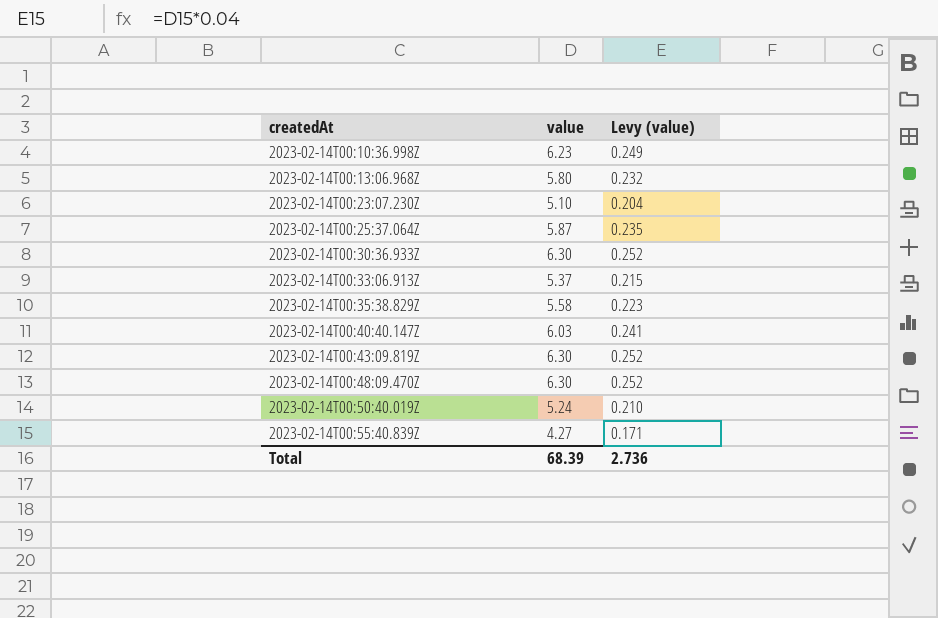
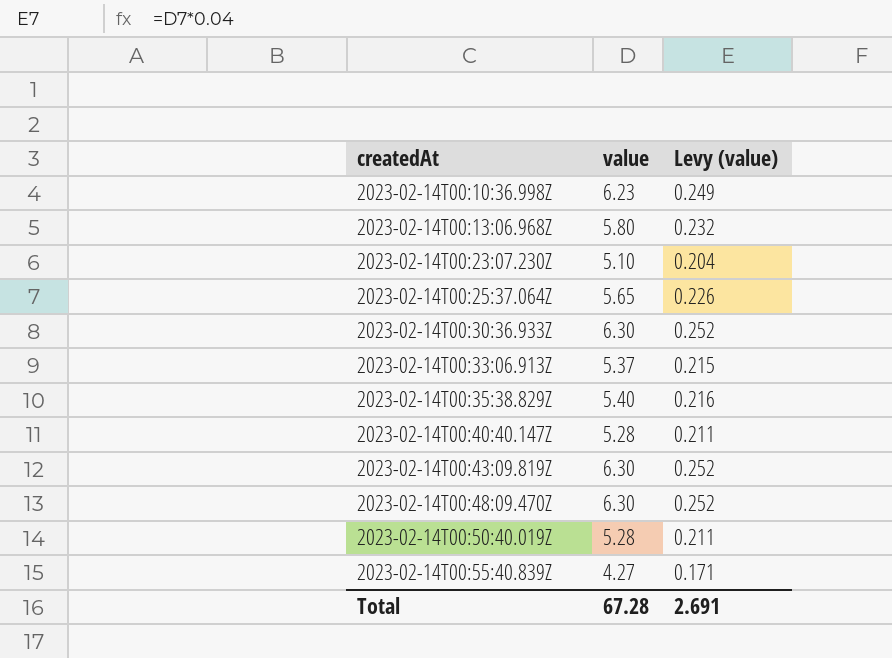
2023-02-14T00:25:37.064Z | value: 5.87 -> 5.65
2023-02-14T00:25:37.064Z | Levy (value): 0.235 -> 0.226
2023-02-14T00:35:38.829Z | value: 5.58 -> 5.40
2023-02-14T00:35:38.829Z | Levy (value): 0.223 -> 0.216
2023-02-14T00:40:40.147Z | value: 6.03 -> 5.28
2023-02-14T00:40:40.147Z | Levy (value): 0.241 -> 0.211
2023-02-14T00:50:40.019Z | value: 5.24 -> 5.28
2023-02-14T00:50:40.019Z | Levy (value): 0.210 -> 0.211
Total | value: 68.39 -> 67.28
Total | Levy (value): 2.736 -> 2.691

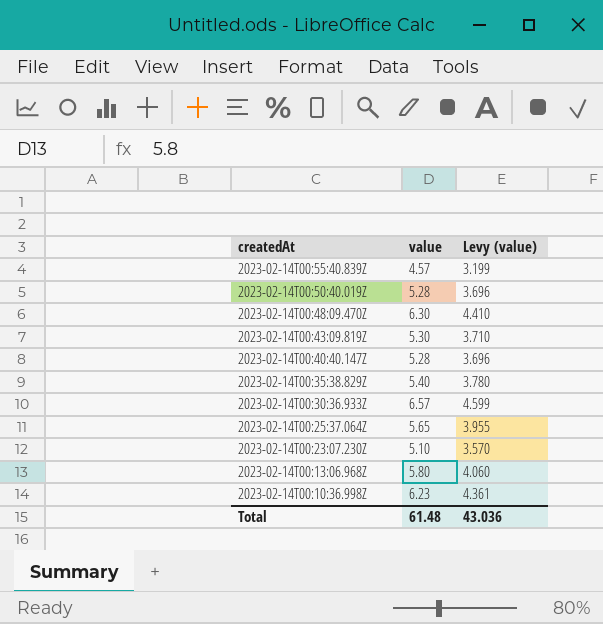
row order: createdAt ascending -> createdAt descending
column Levy (value) | formula: [value] * 0.04 -> [value] * 0.7
row 2023-02-14T00:33:06.913Z: 5.37 | 0.215 -> none
2023-02-14T00:55:40.839Z | value: 4.27 -> 4.57
2023-02-14T00:43:09.819Z | value: 6.30 -> 5.30
2023-02-14T00:30:36.933Z | value: 6.30 -> 6.57
Total | value: 67.28 -> 61.48
Total | Levy (value): 2.691 -> 43.036

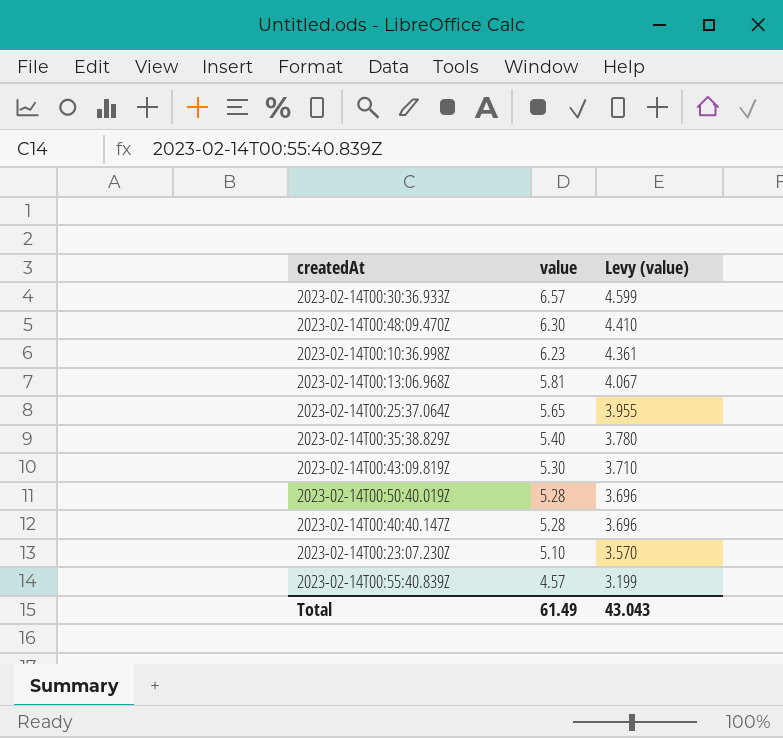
row order: createdAt descending -> value descending
2023-02-14T00:13:06.968Z | value: 5.80 -> 5.81
2023-02-14T00:13:06.968Z | Levy (value): 4.060 -> 4.067
Total | value: 61.48 -> 61.49
Total | Levy (value): 43.036 -> 43.043

